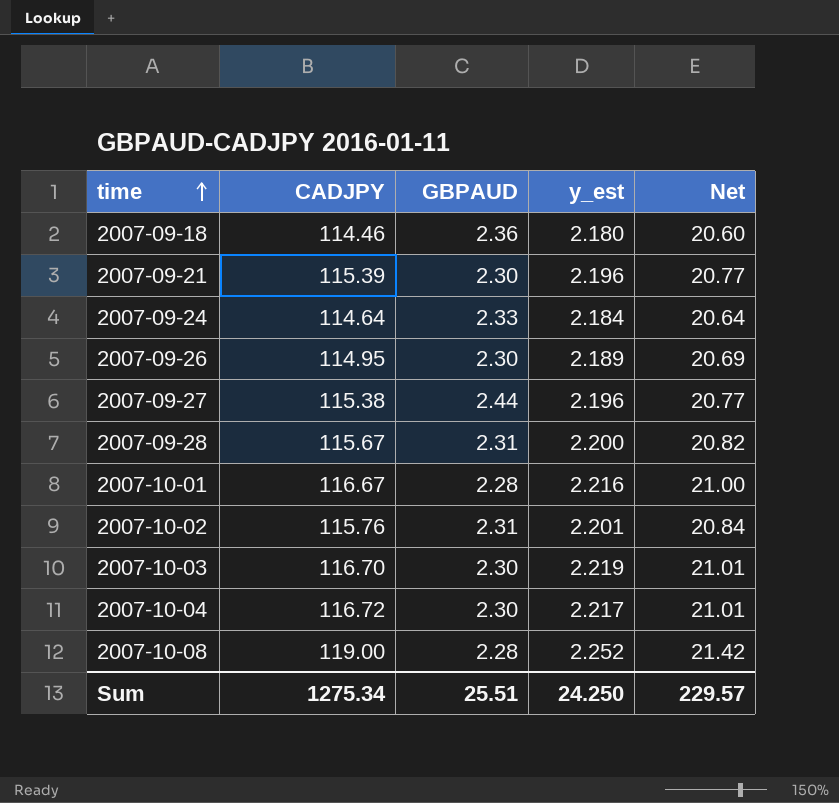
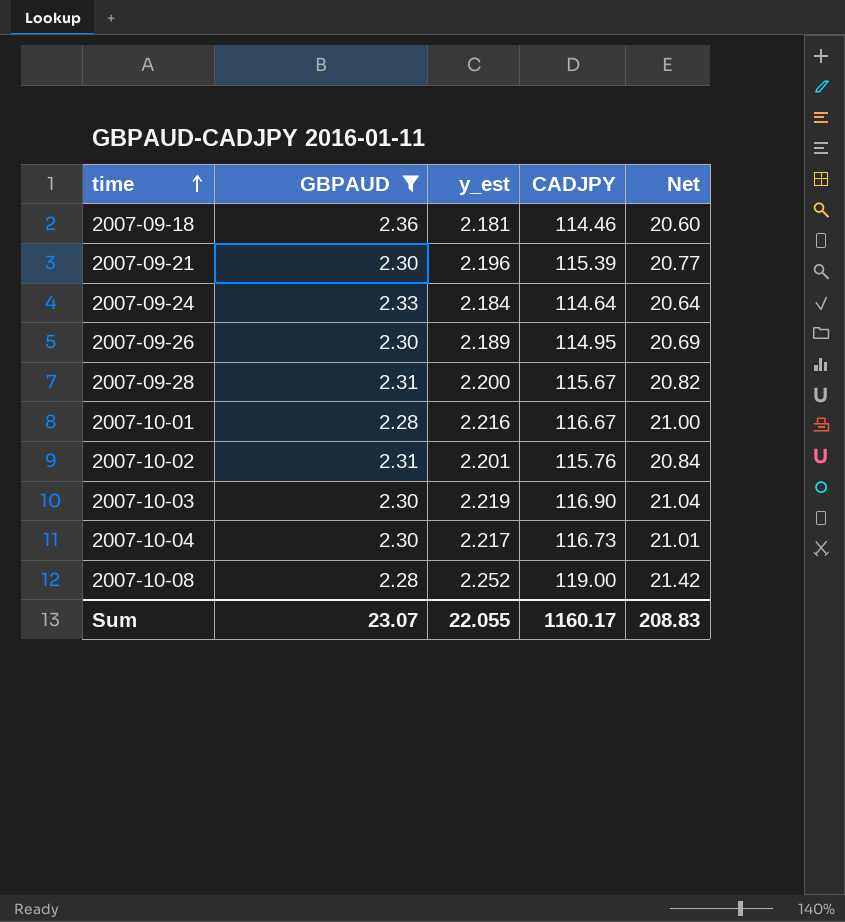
filter: none -> GBPAUD != 2.44
column CADJPY | position: 2 -> 4
2007-09-18 | y_est: 2.180 -> 2.181
2007-10-03 | CADJPY: 116.70 -> 116.90
2007-10-03 | Net: 21.01 -> 21.04
2007-10-04 | CADJPY: 116.72 -> 116.73
Sum | GBPAUD: 25.51 -> 23.07
Sum | y_est: 24.250 -> 22.055
Sum | CADJPY: 1275.34 -> 1160.17
Sum | Net: 229.57 -> 208.83

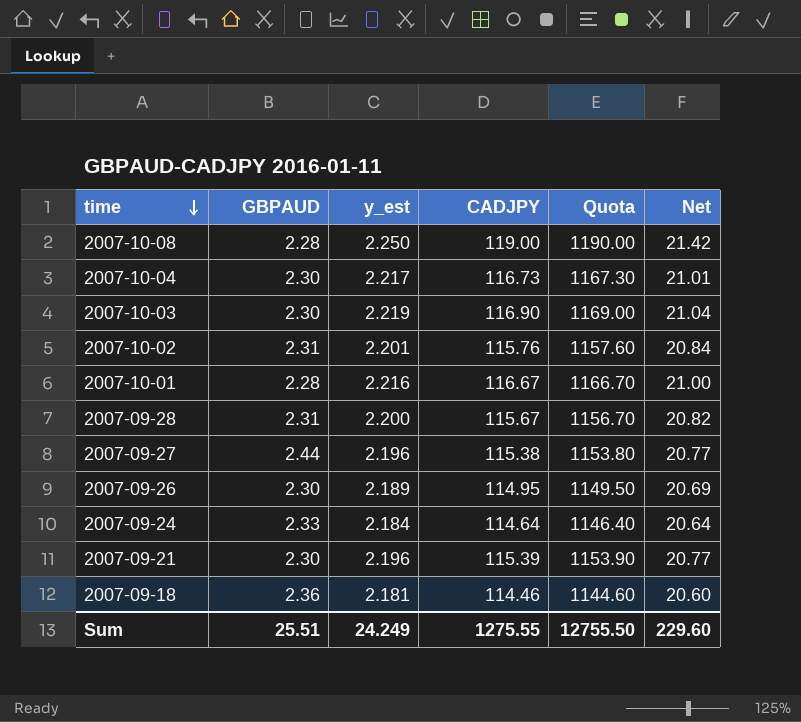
filter: GBPAUD != 2.44 -> none
row order: time ascending -> time descending
column Quota | formula: none -> [CADJPY] * 10
2007-10-08 | y_est: 2.252 -> 2.250
Sum | GBPAUD: 23.07 -> 25.51
Sum | y_est: 22.055 -> 24.249
Sum | CADJPY: 1160.17 -> 1275.55
Sum | Net: 208.83 -> 229.60

